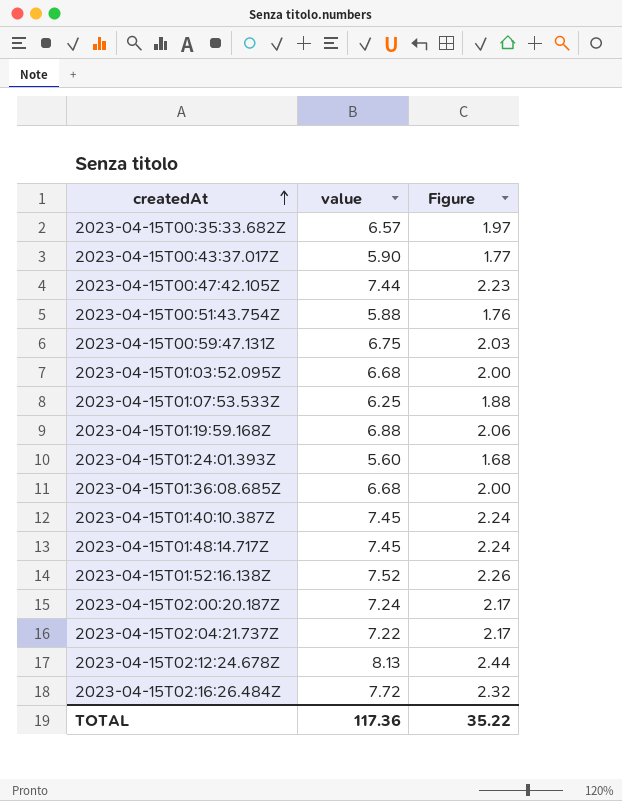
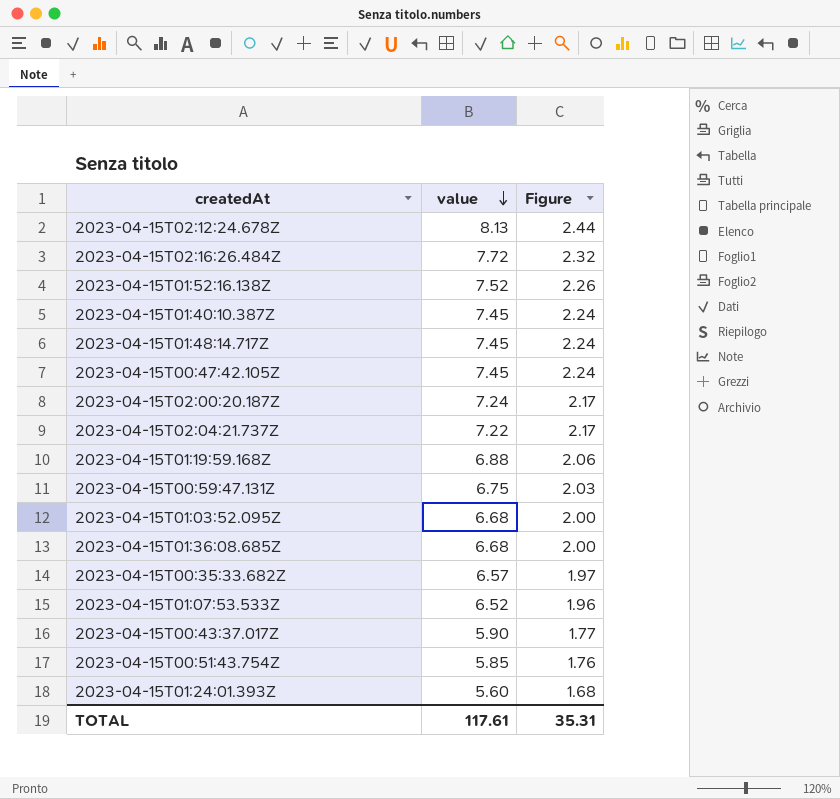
row order: createdAt ascending -> value descending
2023-04-15T00:47:42.105Z | value: 7.44 -> 7.45
2023-04-15T00:47:42.105Z | Figure: 2.23 -> 2.24
2023-04-15T01:07:53.533Z | value: 6.25 -> 6.52
2023-04-15T01:07:53.533Z | Figure: 1.88 -> 1.96
2023-04-15T00:51:43.754Z | value: 5.88 -> 5.85
TOTAL | value: 117.36 -> 117.61
TOTAL | Figure: 35.22 -> 35.31

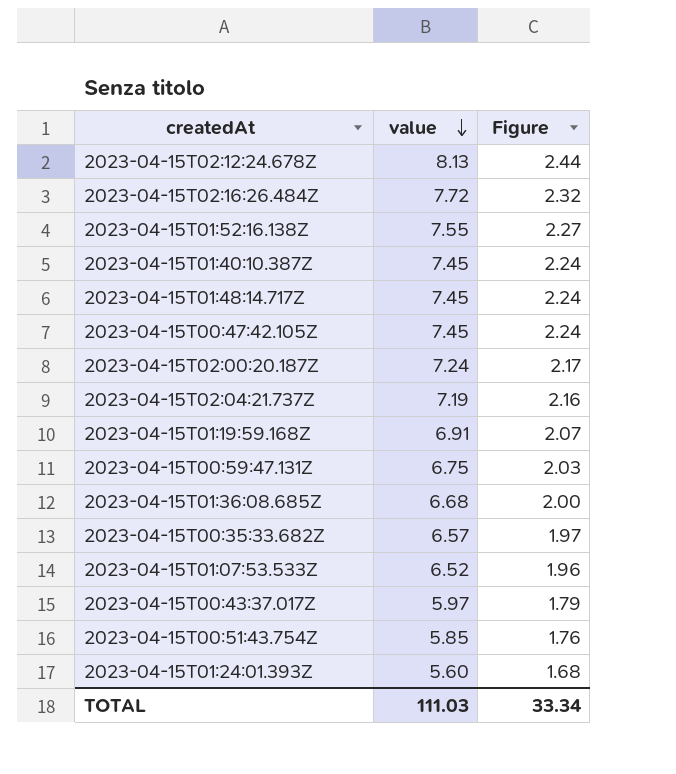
row 2023-04-15T01:03:52.095Z: 6.68 | 2.00 -> none
2023-04-15T01:52:16.138Z | value: 7.52 -> 7.55
2023-04-15T01:52:16.138Z | Figure: 2.26 -> 2.27
2023-04-15T02:04:21.737Z | value: 7.22 -> 7.19
2023-04-15T02:04:21.737Z | Figure: 2.17 -> 2.16
2023-04-15T01:19:59.168Z | value: 6.88 -> 6.91
2023-04-15T01:19:59.168Z | Figure: 2.06 -> 2.07
2023-04-15T00:43:37.017Z | value: 5.90 -> 5.97
2023-04-15T00:43:37.017Z | Figure: 1.77 -> 1.79
TOTAL | value: 117.61 -> 111.03
TOTAL | Figure: 35.31 -> 33.34

